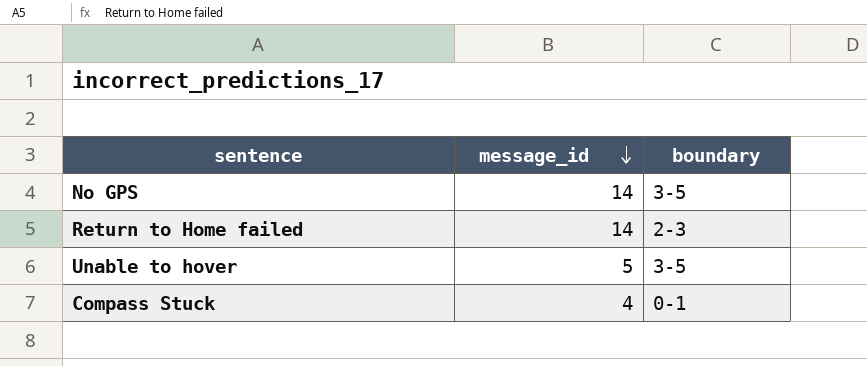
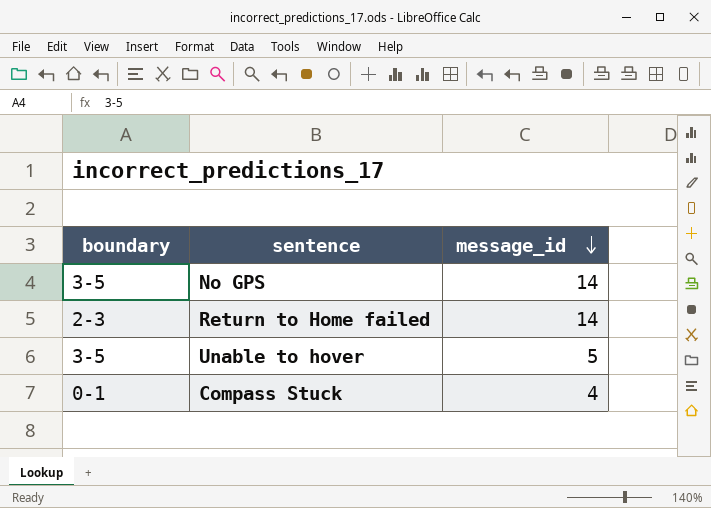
column boundary | position: 3 -> 1

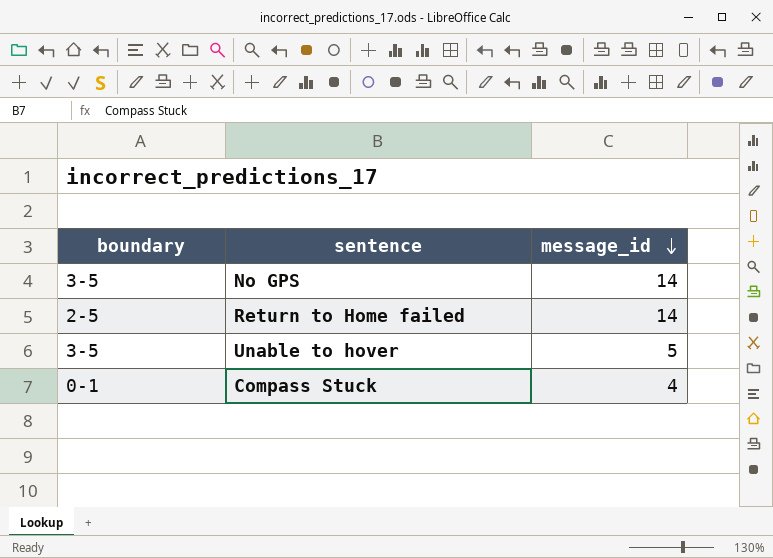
Return to Home failed | boundary: 2-3 -> 2-5

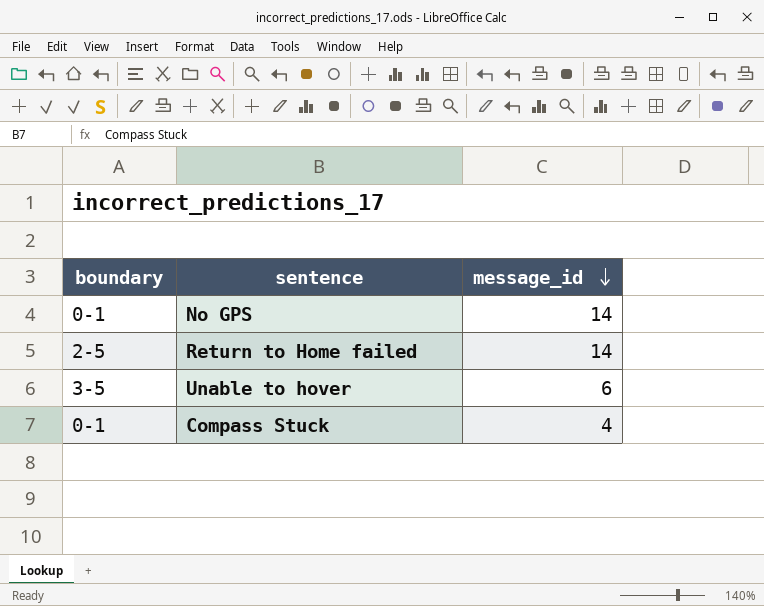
No GPS | boundary: 3-5 -> 0-1
Unable to hover | message_id: 5 -> 6

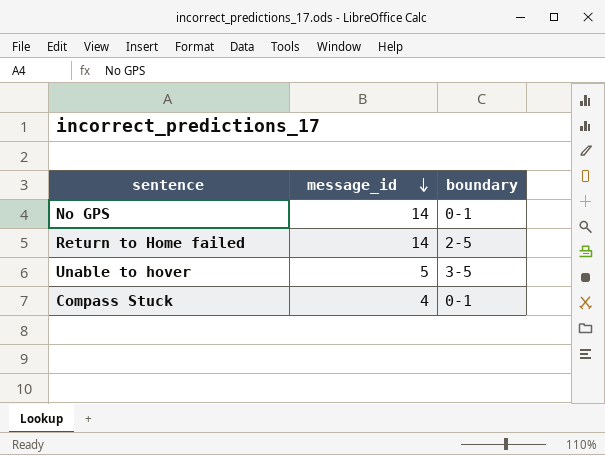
column boundary | position: 1 -> 3
Unable to hover | message_id: 6 -> 5

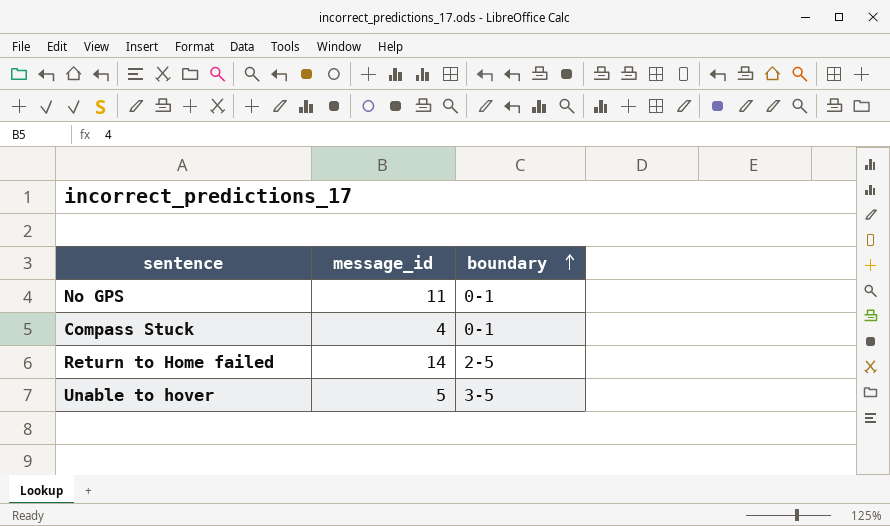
row order: message_id descending -> boundary ascending
No GPS | message_id: 14 -> 11

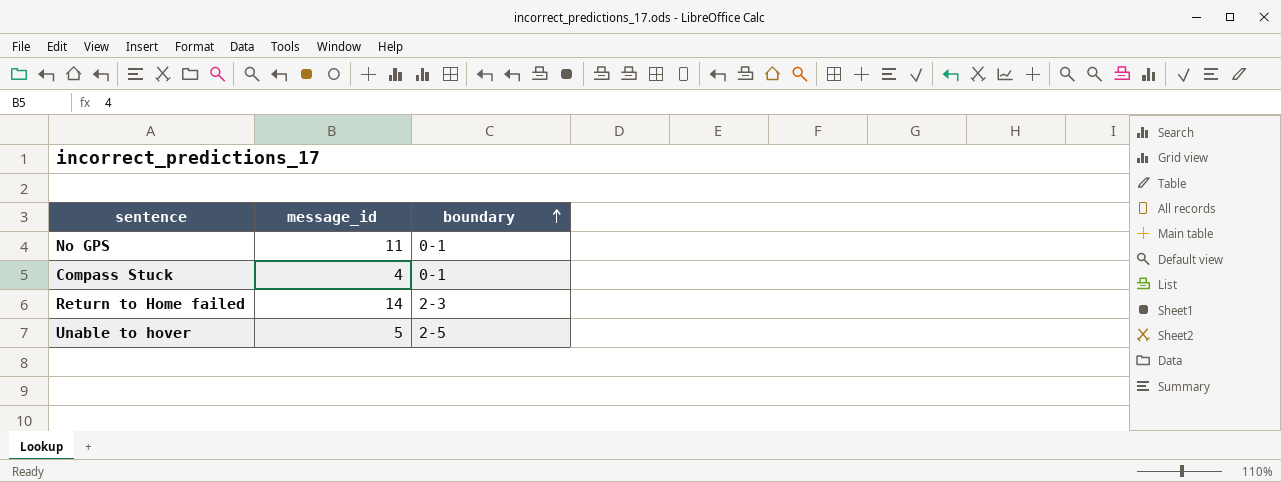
Return to Home failed | boundary: 2-5 -> 2-3
Unable to hover | boundary: 3-5 -> 2-5

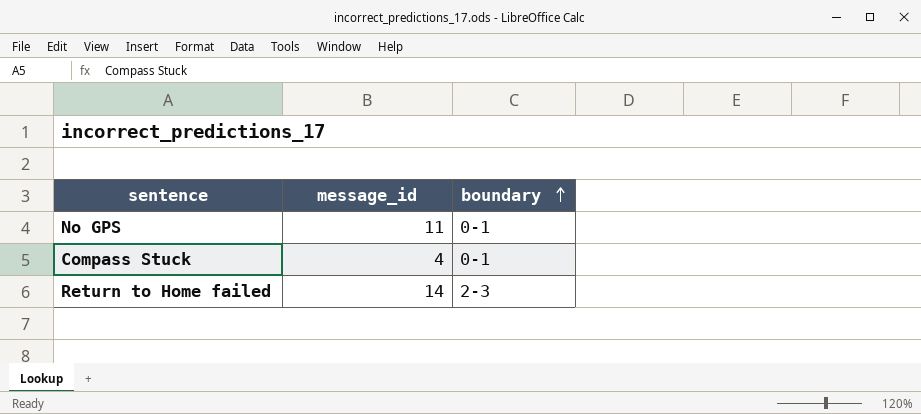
row Unable to hover: 5 | 2-5 -> none

